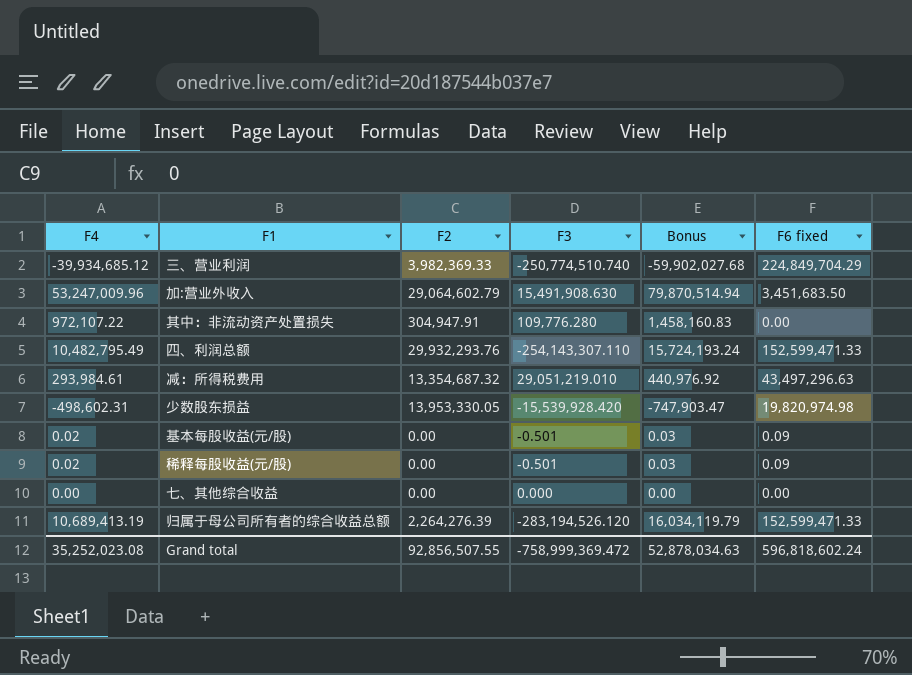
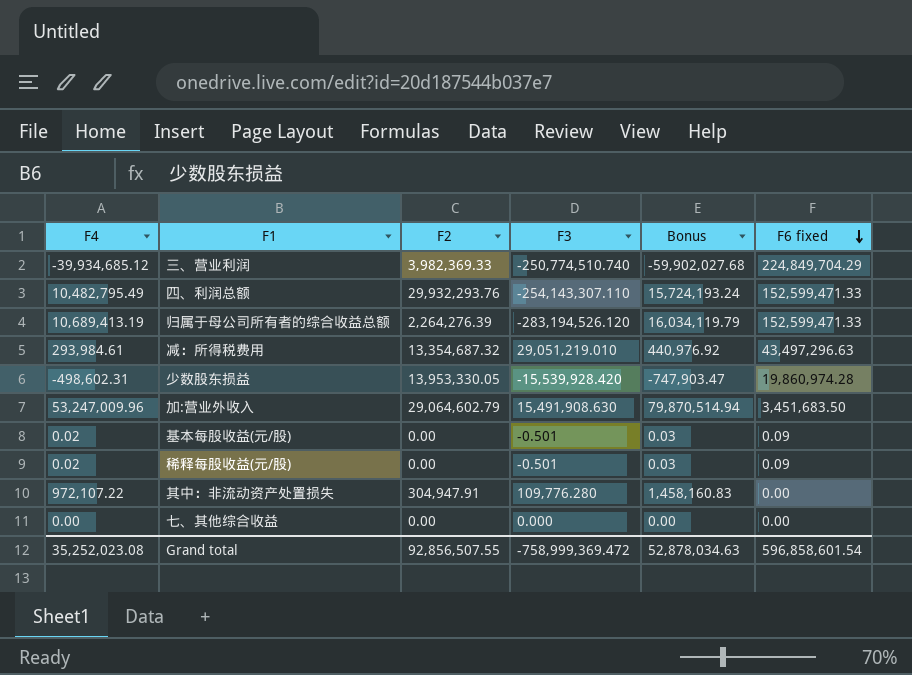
row order: none -> F6 fixed descending
少数股东损益 | F6 fixed: 19,820,974.98 -> 19,860,974.28
Grand total | F6 fixed: 596,818,602.24 -> 596,858,601.54

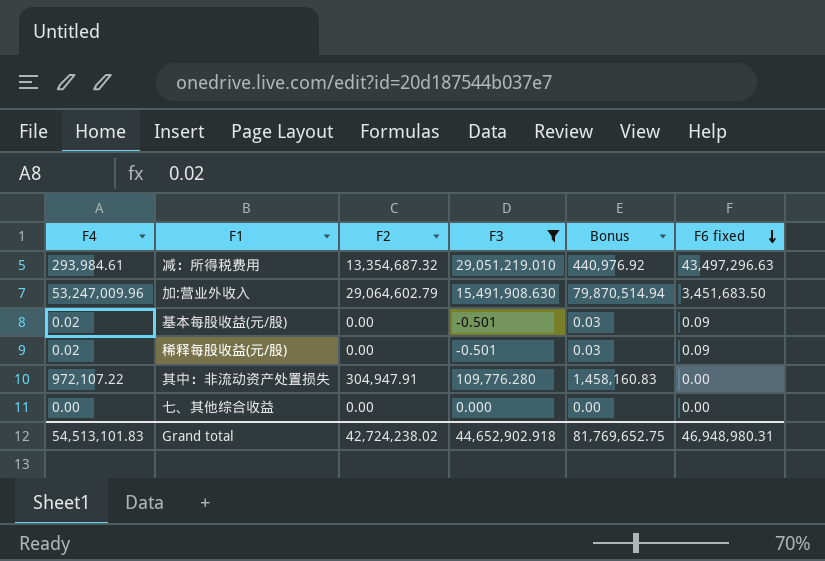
filter: none -> F3 >= -0.501
Grand total | F4: 35,252,023.08 -> 54,513,101.83
Grand total | F2: 92,856,507.55 -> 42,724,238.02
Grand total | F3: -758,999,369.472 -> 44,652,902.918
Grand total | Bonus: 52,878,034.63 -> 81,769,652.75
Grand total | F6 fixed: 596,858,601.54 -> 46,948,980.31

